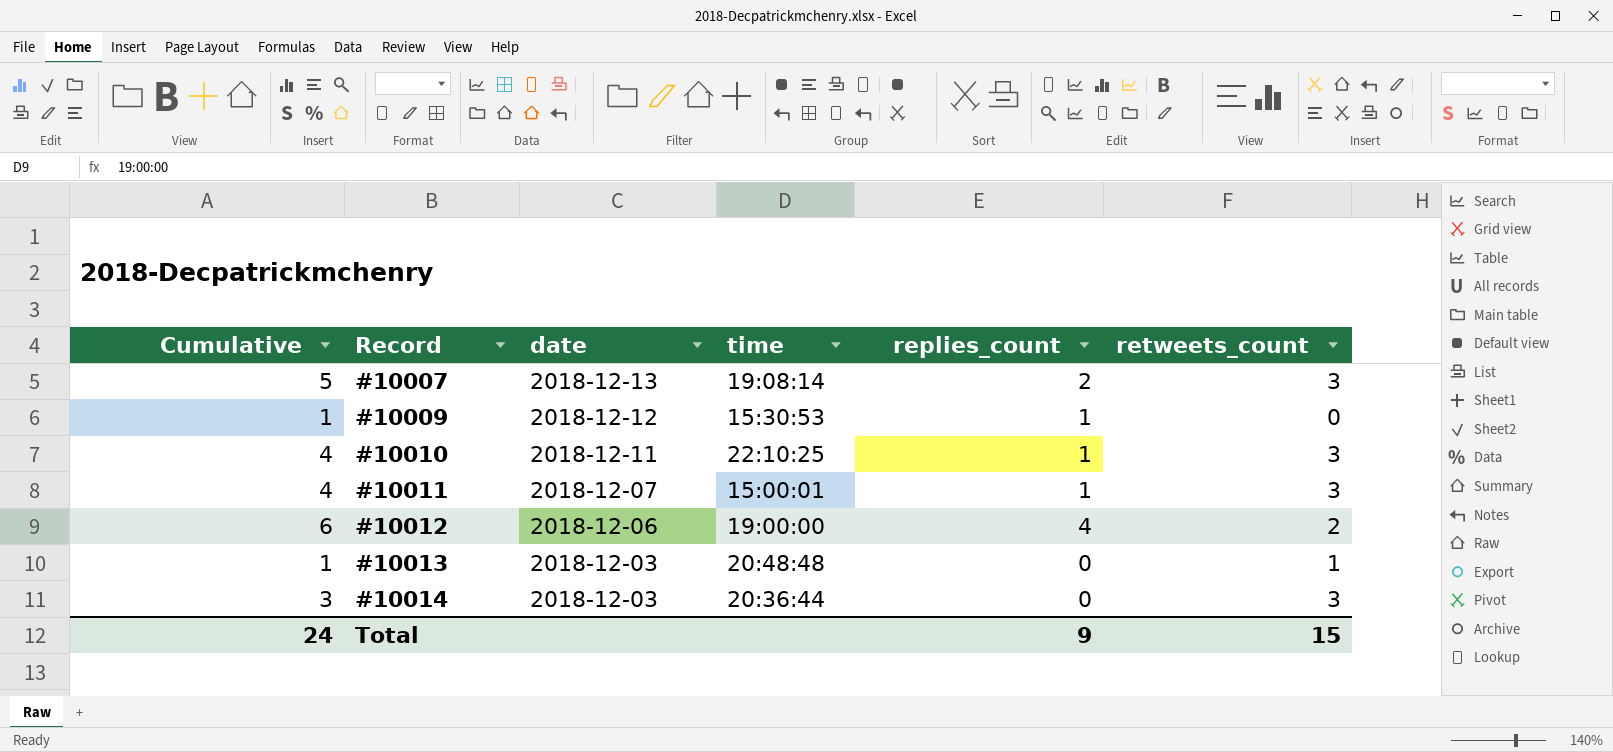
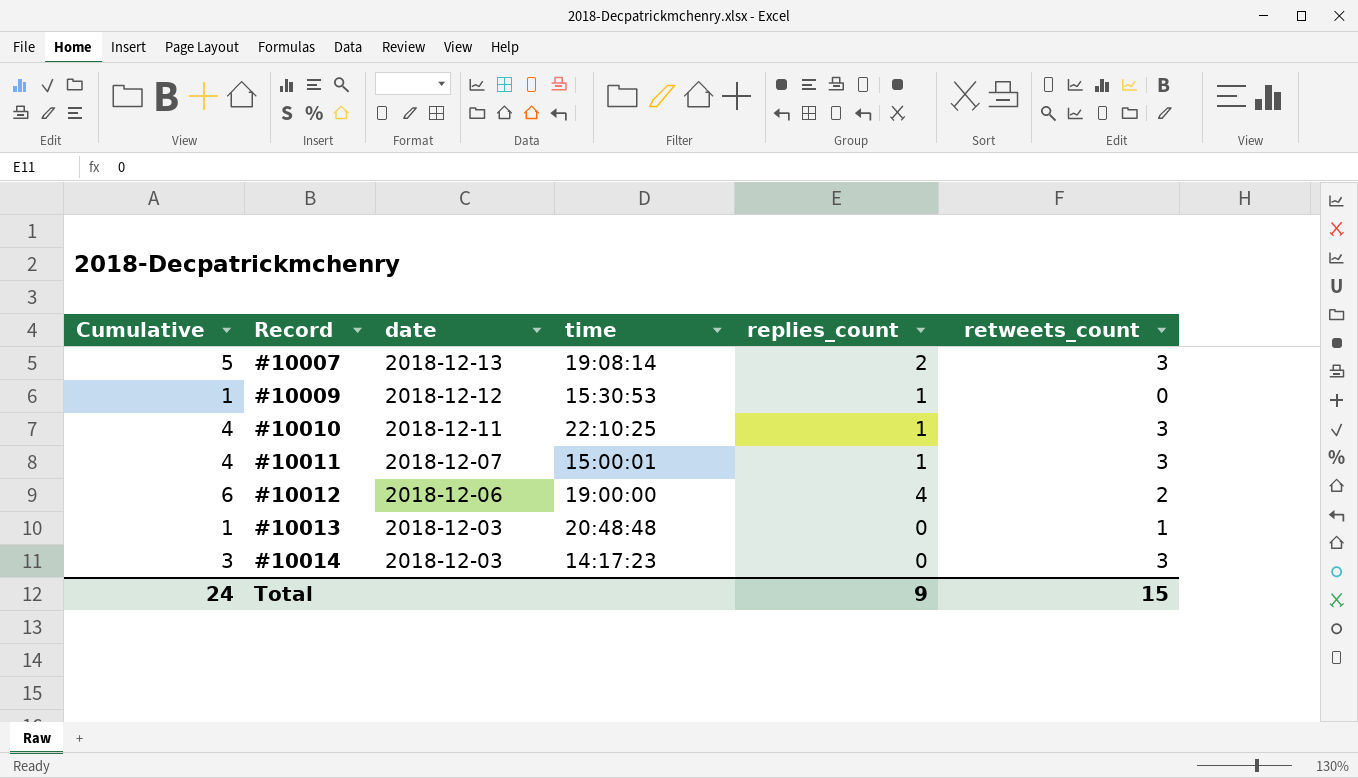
#10014 | time: 20:36:44 -> 14:17:23

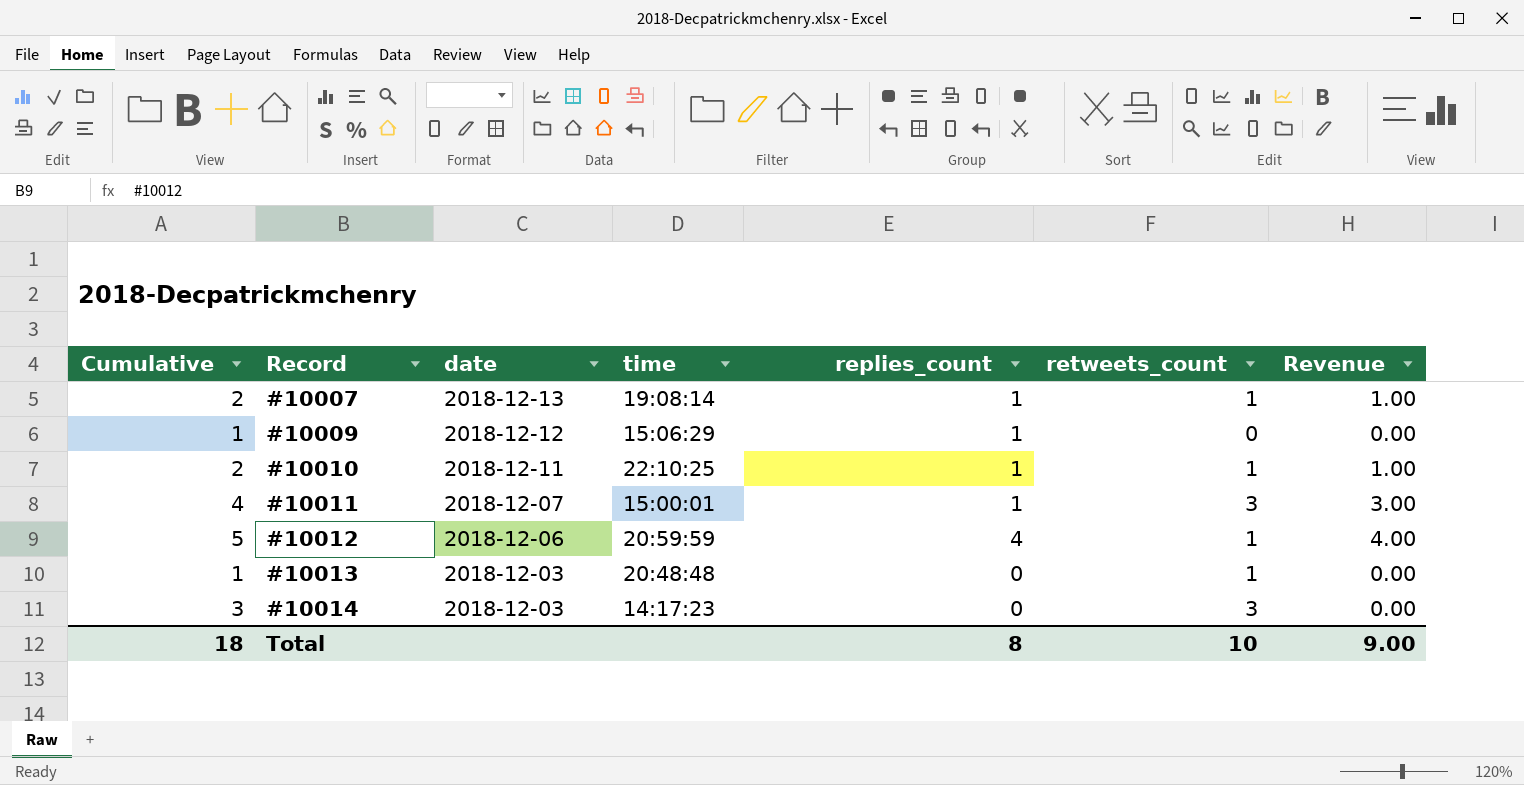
column Revenue | formula: none -> [replies_count] * [retweets_count]
#10007 | Cumulative: 5 -> 2
#10007 | replies_count: 2 -> 1
#10007 | retweets_count: 3 -> 1
#10009 | time: 15:30:53 -> 15:06:29
#10010 | Cumulative: 4 -> 2
#10010 | retweets_count: 3 -> 1
#10012 | Cumulative: 6 -> 5
#10012 | time: 19:00:00 -> 20:59:59
#10012 | retweets_count: 2 -> 1
Total | Cumulative: 24 -> 18
Total | replies_count: 9 -> 8
Total | retweets_count: 15 -> 10

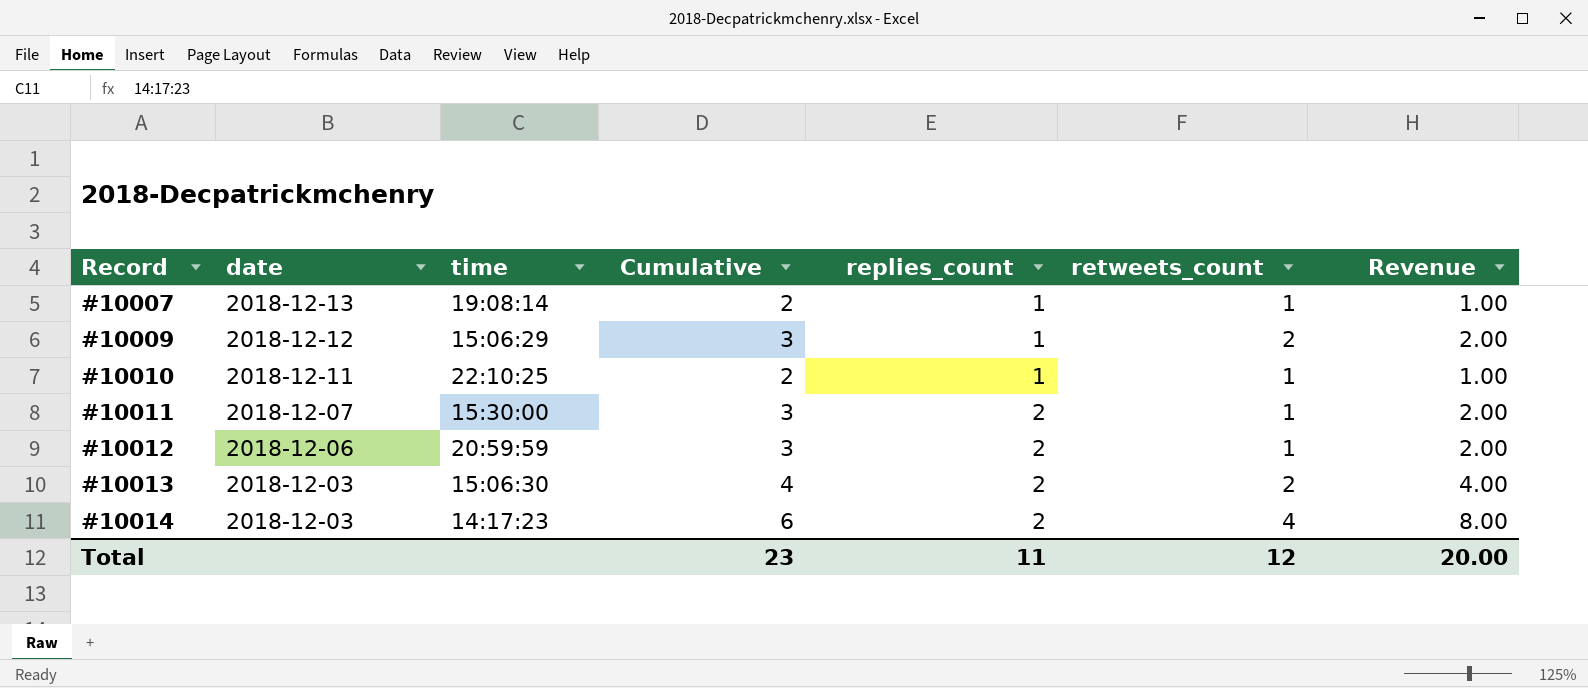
column Cumulative | position: 1 -> 4
#10009 | Cumulative: 1 -> 3
#10009 | retweets_count: 0 -> 2
#10009 | Revenue: 0.00 -> 2.00
#10011 | time: 15:00:01 -> 15:30:00
#10011 | Cumulative: 4 -> 3
#10011 | replies_count: 1 -> 2
#10011 | retweets_count: 3 -> 1
#10011 | Revenue: 3.00 -> 2.00
#10012 | Cumulative: 5 -> 3
#10012 | replies_count: 4 -> 2
#10012 | Revenue: 4.00 -> 2.00
#10013 | time: 20:48:48 -> 15:06:30
#10013 | Cumulative: 1 -> 4
#10013 | replies_count: 0 -> 2
#10013 | retweets_count: 1 -> 2
#10013 | Revenue: 0.00 -> 4.00
#10014 | Cumulative: 3 -> 6
#10014 | replies_count: 0 -> 2
#10014 | retweets_count: 3 -> 4
#10014 | Revenue: 0.00 -> 8.00
Total | Cumulative: 18 -> 23
Total | replies_count: 8 -> 11
Total | retweets_count: 10 -> 12
Total | Revenue: 9.00 -> 20.00

